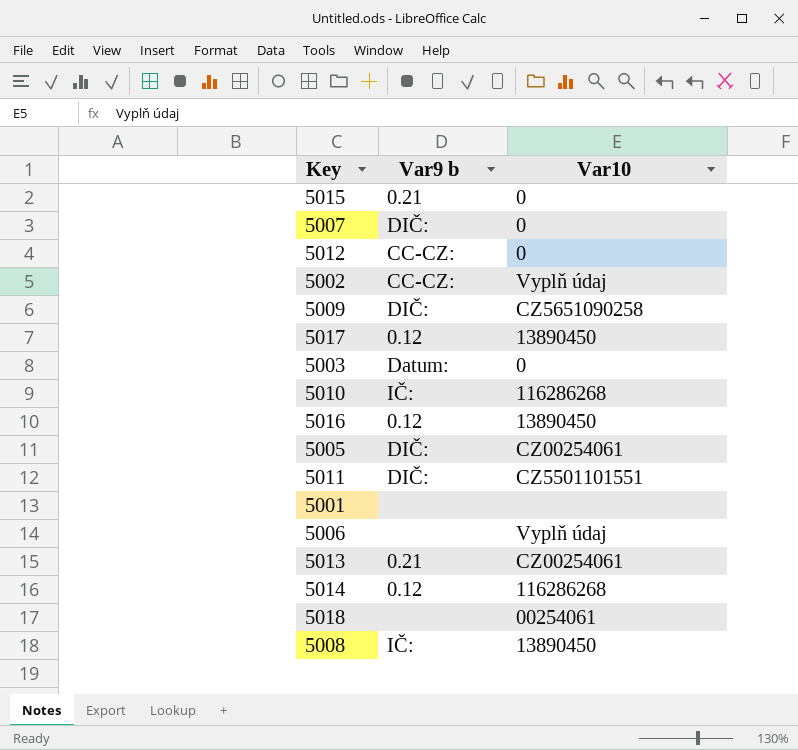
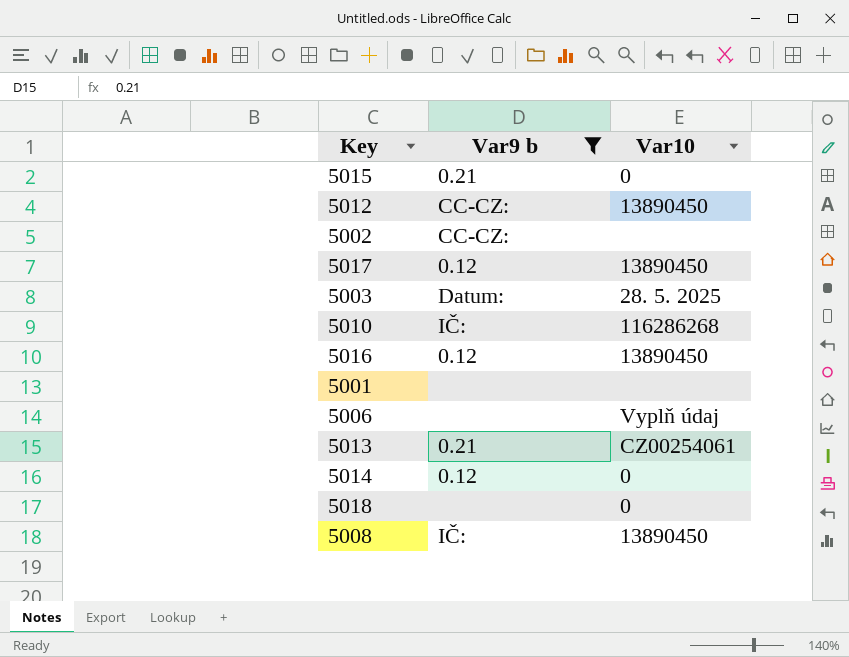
filter: none -> Var9 b != DIČ:
5012 | Var10: 0 -> 13890450
5002 | Var10: Vyplň údaj -> none
5003 | Var10: 0 -> 28. 5. 2025
5014 | Var10: 116286268 -> 0
5018 | Var10: 00254061 -> 0

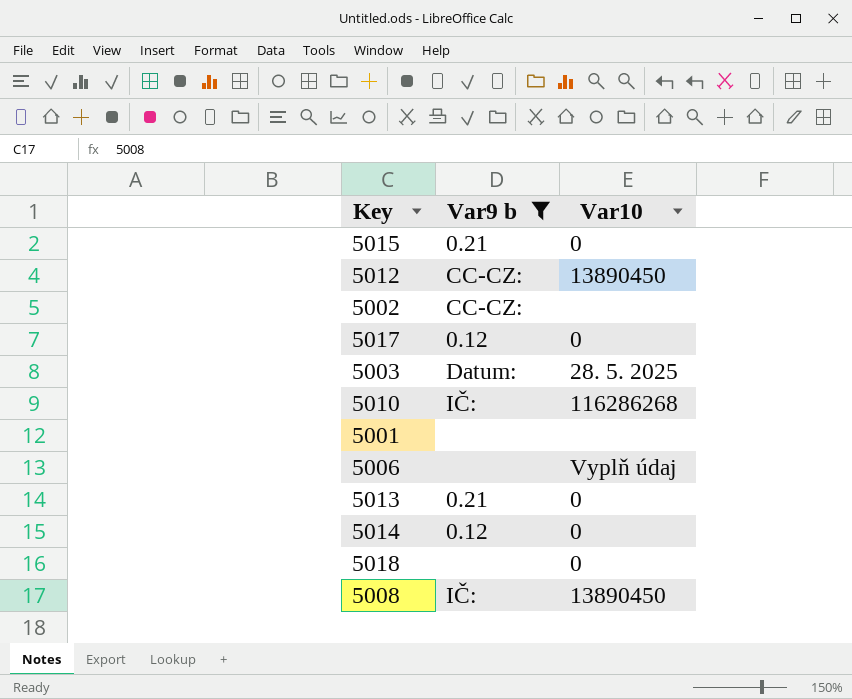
row 5016: 0.12 | 13890450 -> none
5017 | Var10: 13890450 -> 0
5013 | Var10: CZ00254061 -> 0

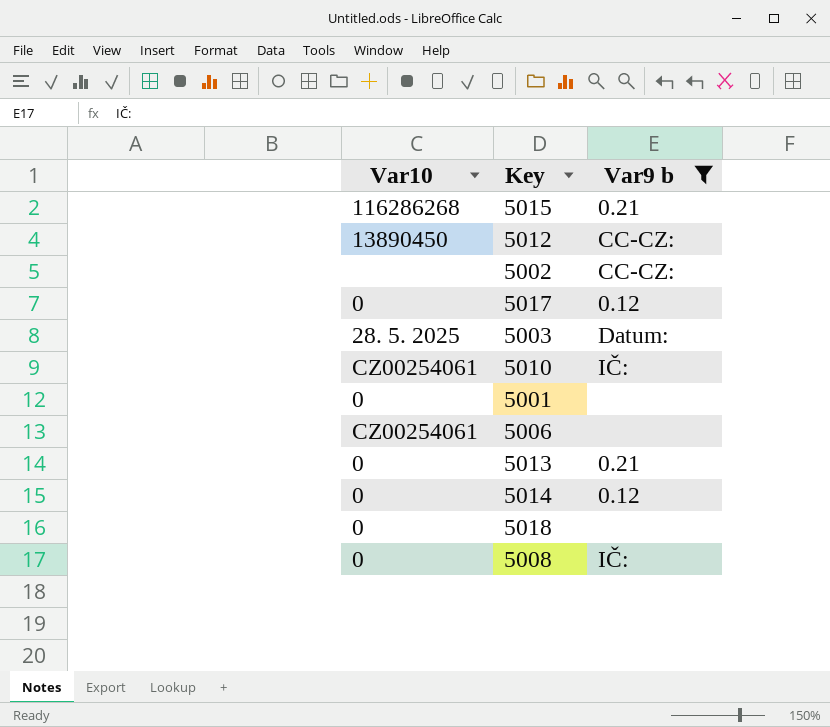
column Var10 | position: 3 -> 1
5015 | Var10: 0 -> 116286268
5010 | Var10: 116286268 -> CZ00254061
5001 | Var10: none -> 0
5006 | Var10: Vyplň údaj -> CZ00254061
5008 | Var10: 13890450 -> 0

